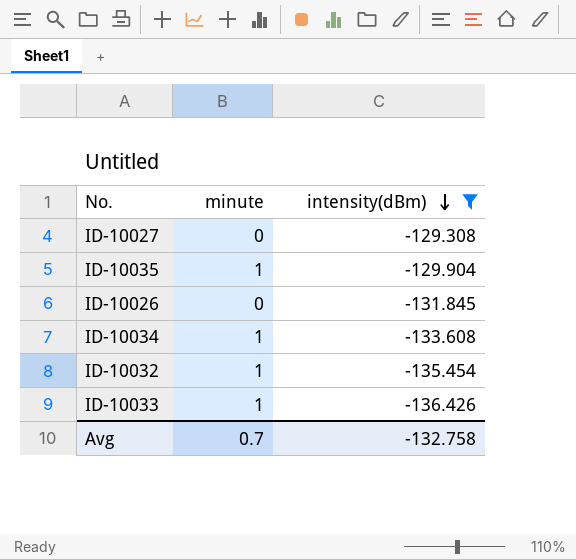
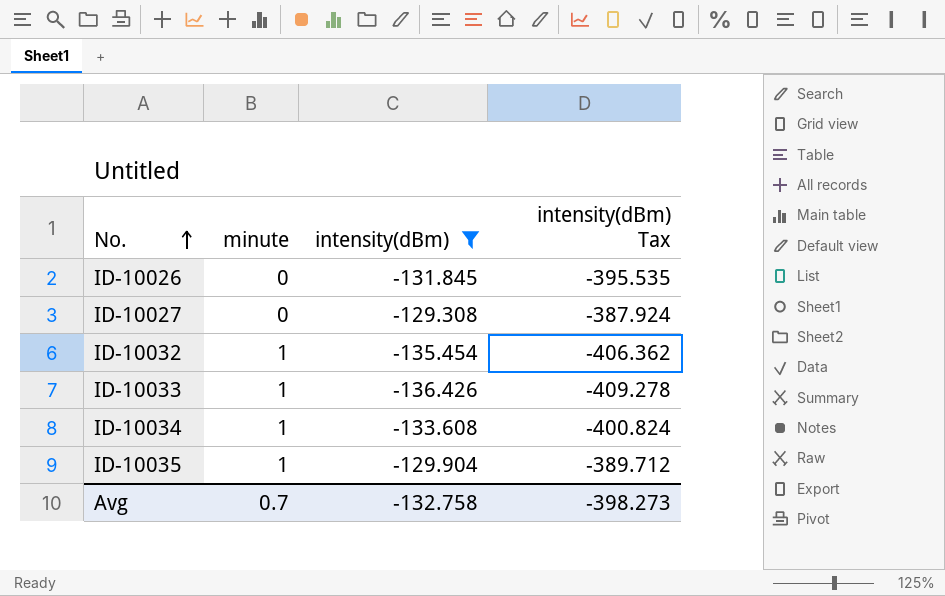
row order: intensity(dBm) descending -> No. ascending
column intensity(dBm) Tax | formula: none -> [intensity(dBm)] * 3

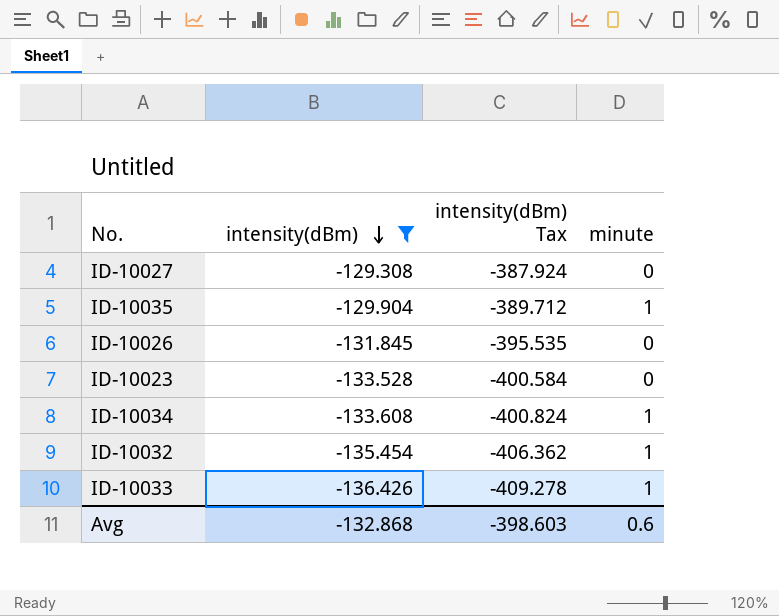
row order: No. ascending -> intensity(dBm) descending
column minute | position: 2 -> 4
row ID-10023: none -> -133.528 | -400.584 | 0
Avg | intensity(dBm): -132.758 -> -132.868
Avg | intensity(dBm) Tax: -398.273 -> -398.603
Avg | minute: 0.7 -> 0.6

